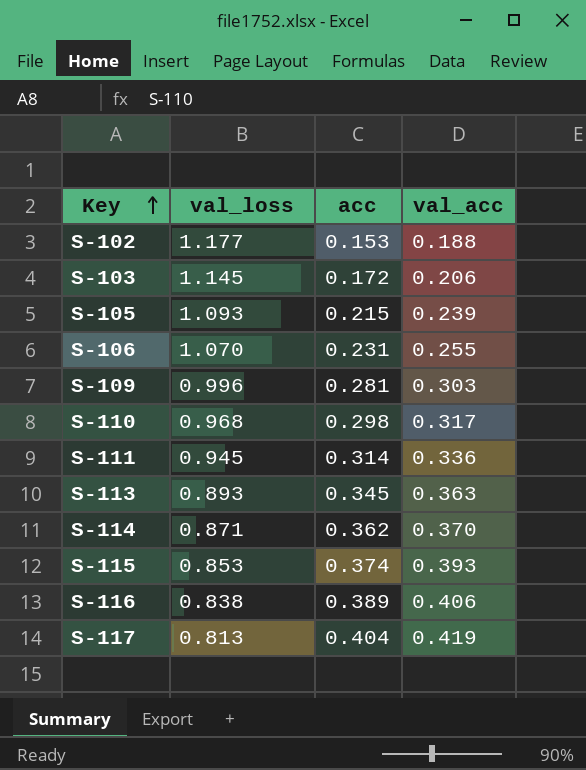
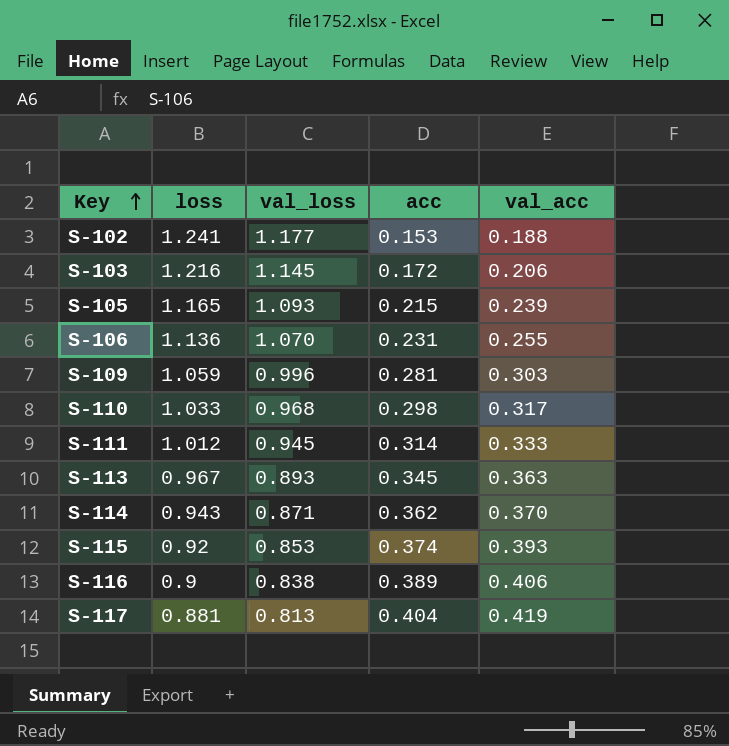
column loss | position: none -> 2
S-111 | val_acc: 0.336 -> 0.333

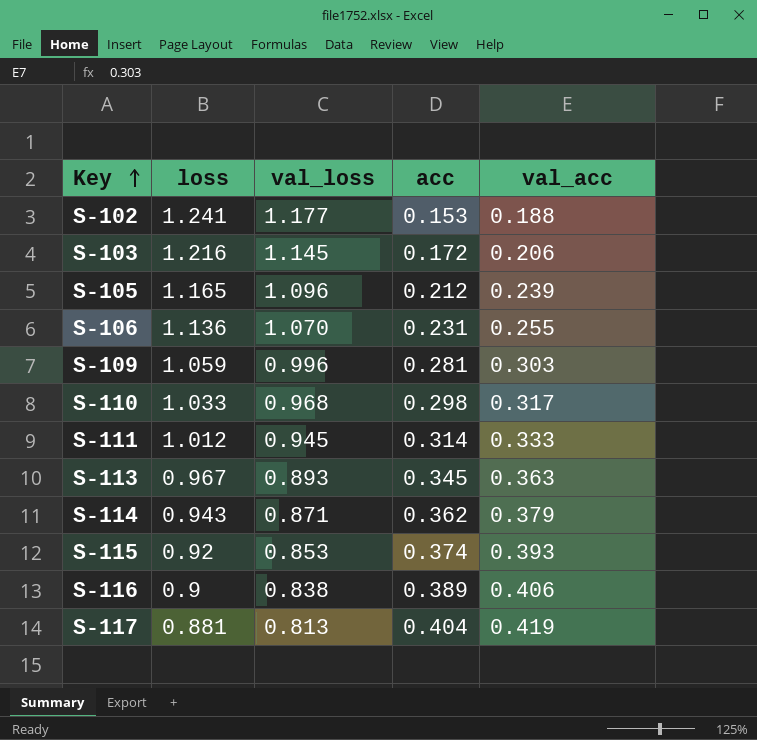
S-105 | val_loss: 1.093 -> 1.096
S-105 | acc: 0.215 -> 0.212
S-114 | val_acc: 0.370 -> 0.379

